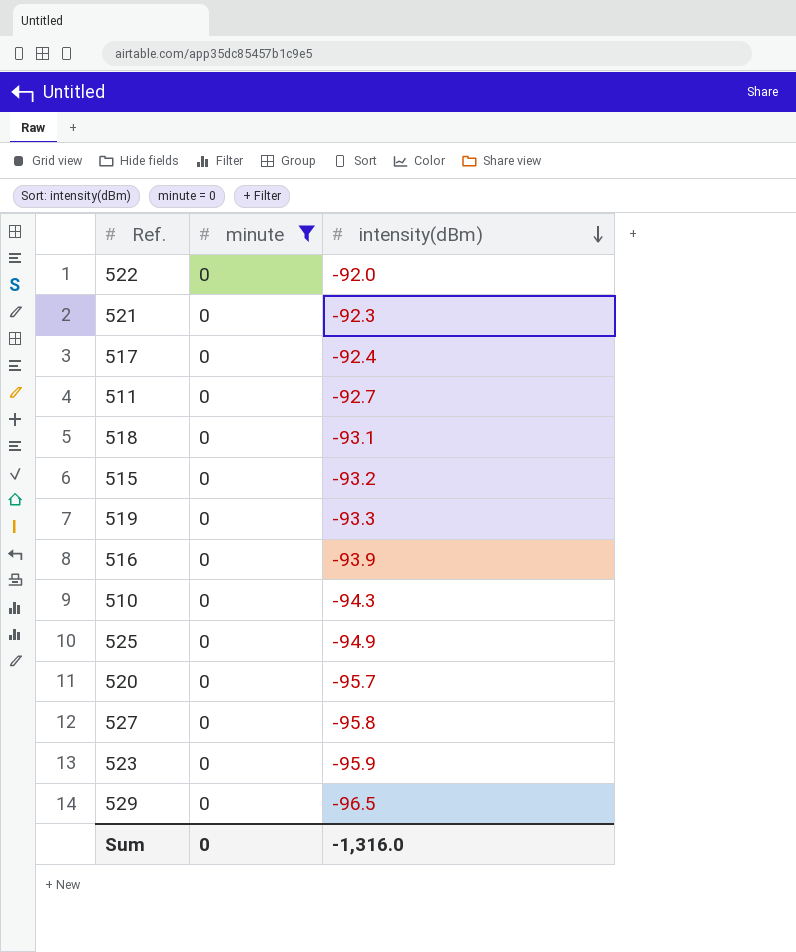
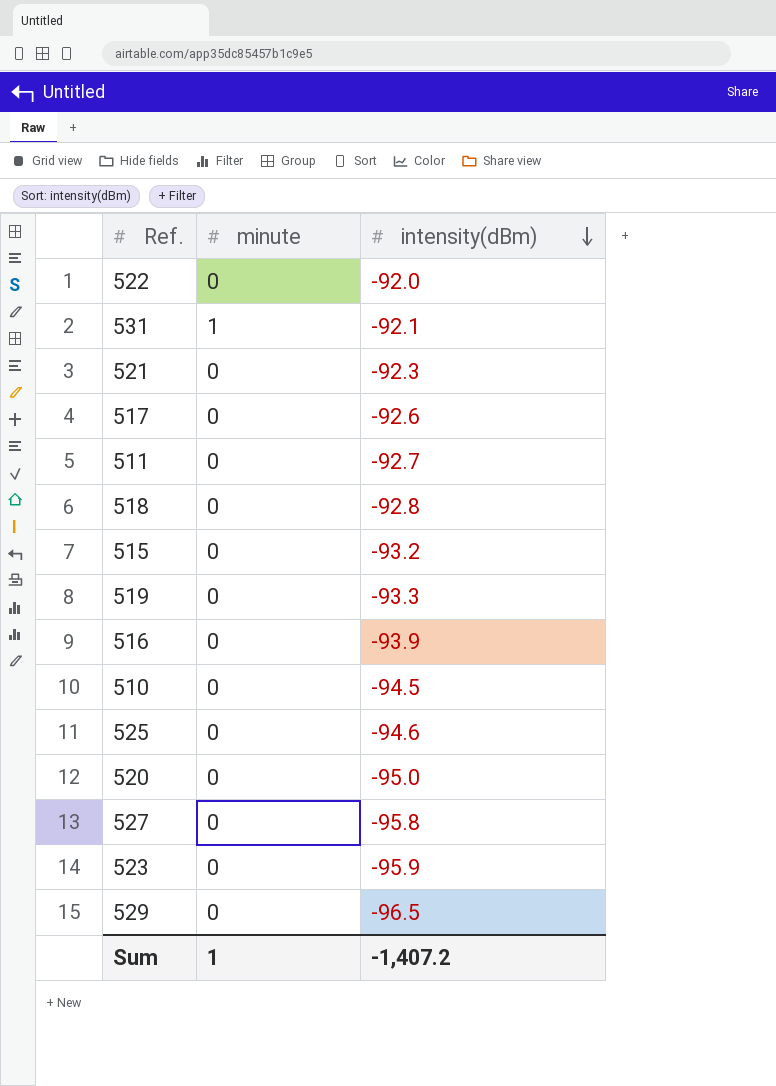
filter: minute = 0 -> none
517 | intensity(dBm): -92.4 -> -92.6
518 | intensity(dBm): -93.1 -> -92.8
510 | intensity(dBm): -94.3 -> -94.5
525 | intensity(dBm): -94.9 -> -94.6
520 | intensity(dBm): -95.7 -> -95.0
Sum | minute: 0 -> 1
Sum | intensity(dBm): -1,316.0 -> -1,407.2

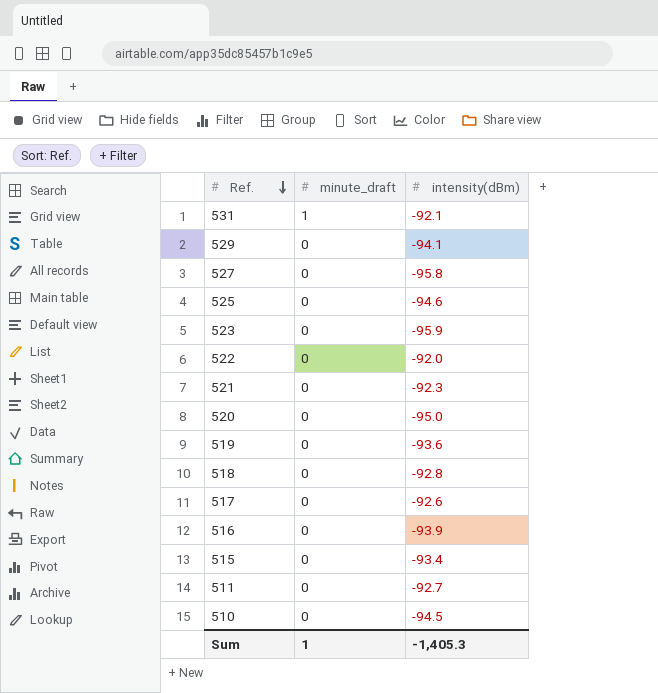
row order: intensity(dBm) descending -> Ref. descending
column name: minute -> minute_draft
529 | intensity(dBm): -96.5 -> -94.1
519 | intensity(dBm): -93.3 -> -93.6
515 | intensity(dBm): -93.2 -> -93.4
Sum | intensity(dBm): -1,407.2 -> -1,405.3

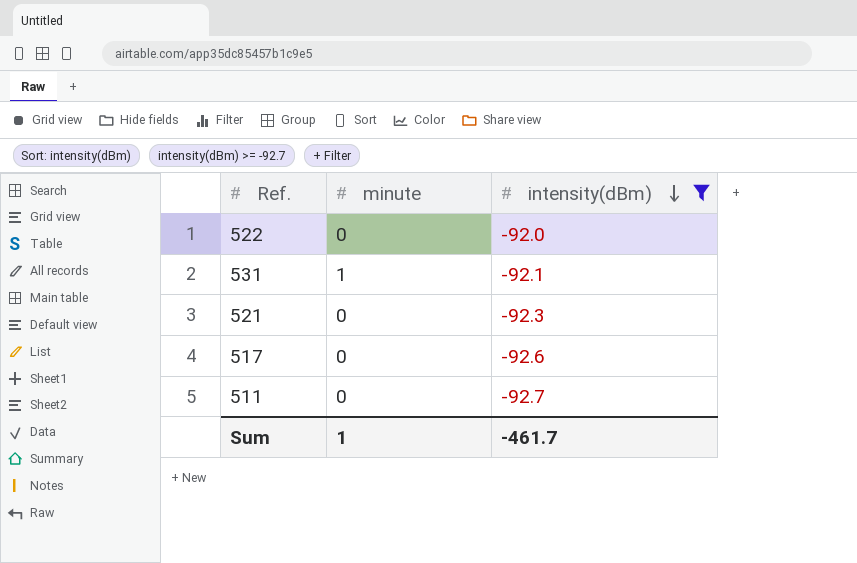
filter: none -> intensity(dBm) >= -92.7
row order: Ref. descending -> intensity(dBm) descending
column name: minute_draft -> minute
Sum | intensity(dBm): -1,405.3 -> -461.7

